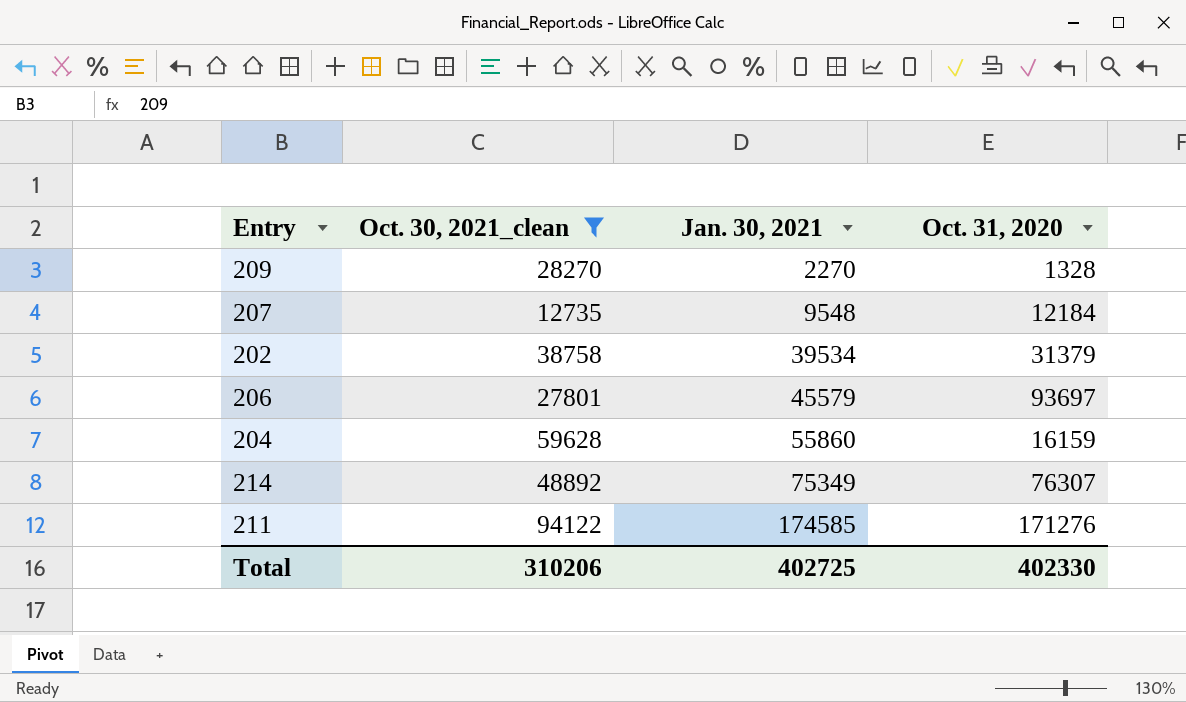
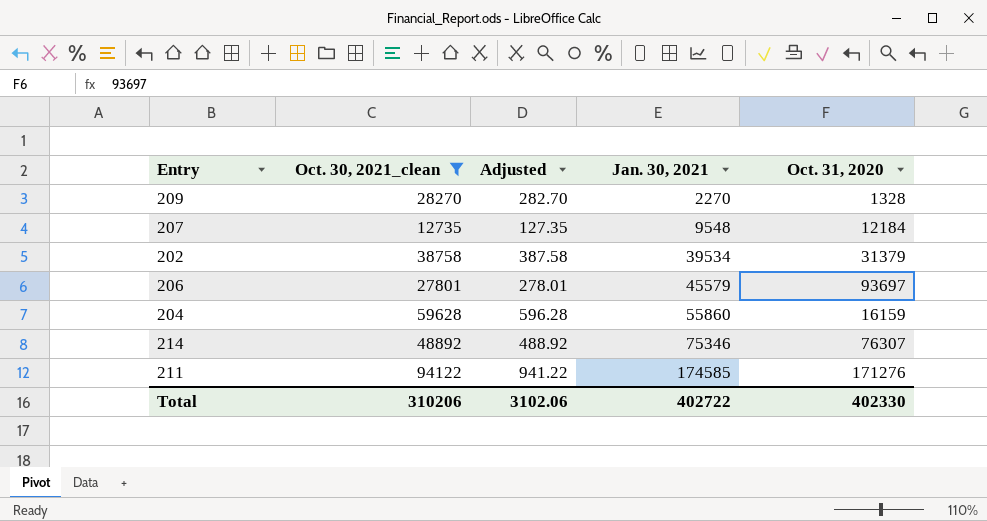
column Adjusted | formula: none -> [Oct. 30, 2021_clean] * 0.01
214 | Jan. 30, 2021: 75349 -> 75346
Total | Jan. 30, 2021: 402725 -> 402722

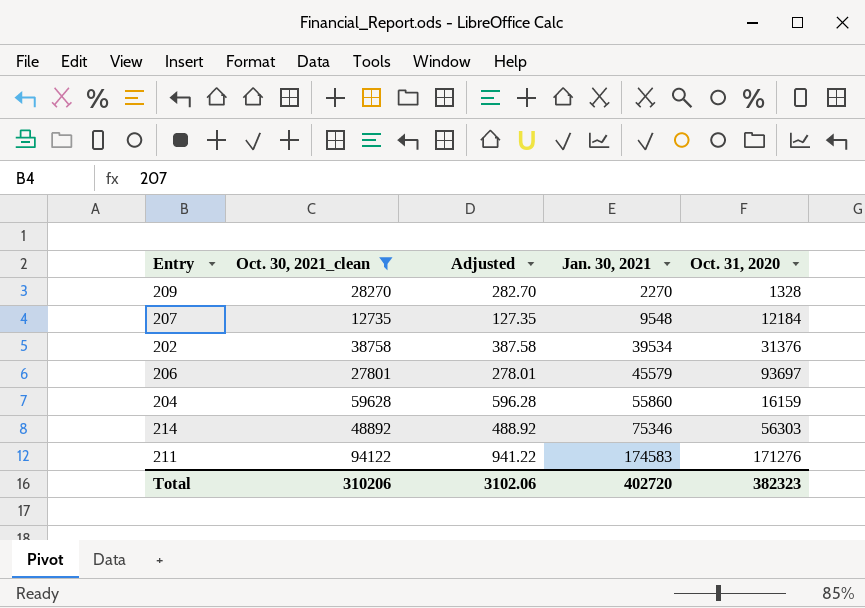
202 | Oct. 31, 2020: 31379 -> 31376
214 | Oct. 31, 2020: 76307 -> 56303
211 | Jan. 30, 2021: 174585 -> 174583
Total | Jan. 30, 2021: 402722 -> 402720
Total | Oct. 31, 2020: 402330 -> 382323

